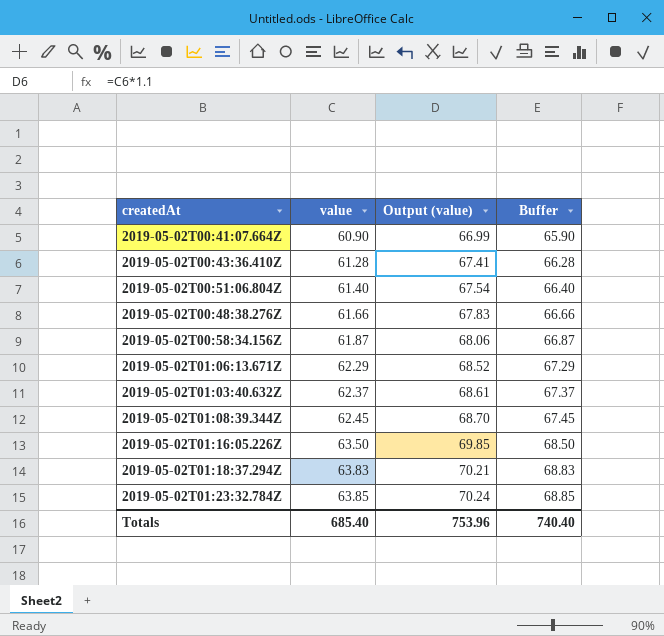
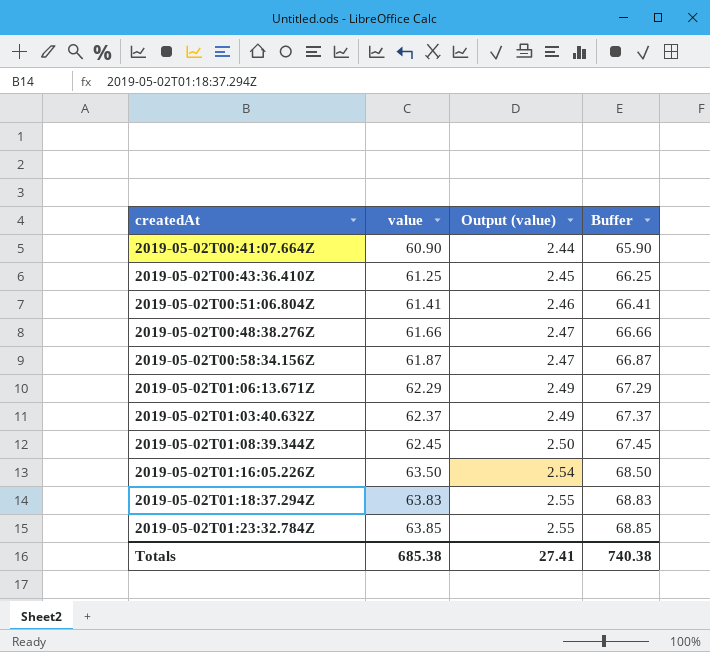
column Output (value) | formula: [value] * 1.1 -> [value] * 0.04
2019-05-02T00:43:36.410Z | value: 61.28 -> 61.25
2019-05-02T00:43:36.410Z | Buffer: 66.28 -> 66.25
2019-05-02T00:51:06.804Z | value: 61.40 -> 61.41
2019-05-02T00:51:06.804Z | Buffer: 66.40 -> 66.41
Totals | value: 685.40 -> 685.38
Totals | Output (value): 753.96 -> 27.41
Totals | Buffer: 740.40 -> 740.38

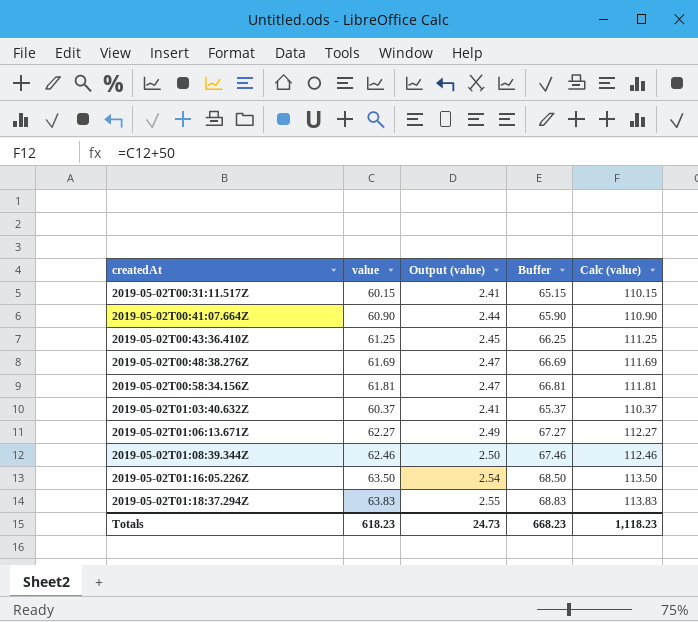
row order: value ascending -> createdAt ascending
column Calc (value) | formula: none -> [value] + 50
row 2019-05-02T00:51:06.804Z: 61.41 | 2.46 | 66.41 -> none
row 2019-05-02T01:23:32.784Z: 63.85 | 2.55 | 68.85 -> none
row 2019-05-02T00:31:11.517Z: none -> 60.15 | 2.41 | 65.15 | 110.15
2019-05-02T00:48:38.276Z | value: 61.66 -> 61.69
2019-05-02T00:48:38.276Z | Buffer: 66.66 -> 66.69
2019-05-02T00:58:34.156Z | value: 61.87 -> 61.81
2019-05-02T00:58:34.156Z | Buffer: 66.87 -> 66.81
2019-05-02T01:03:40.632Z | value: 62.37 -> 60.37
2019-05-02T01:03:40.632Z | Output (value): 2.49 -> 2.41
2019-05-02T01:03:40.632Z | Buffer: 67.37 -> 65.37
2019-05-02T01:06:13.671Z | value: 62.29 -> 62.27
2019-05-02T01:06:13.671Z | Buffer: 67.29 -> 67.27
2019-05-02T01:08:39.344Z | value: 62.45 -> 62.46
2019-05-02T01:08:39.344Z | Buffer: 67.45 -> 67.46
Totals | value: 685.38 -> 618.23
Totals | Output (value): 27.41 -> 24.73
Totals | Buffer: 740.38 -> 668.23

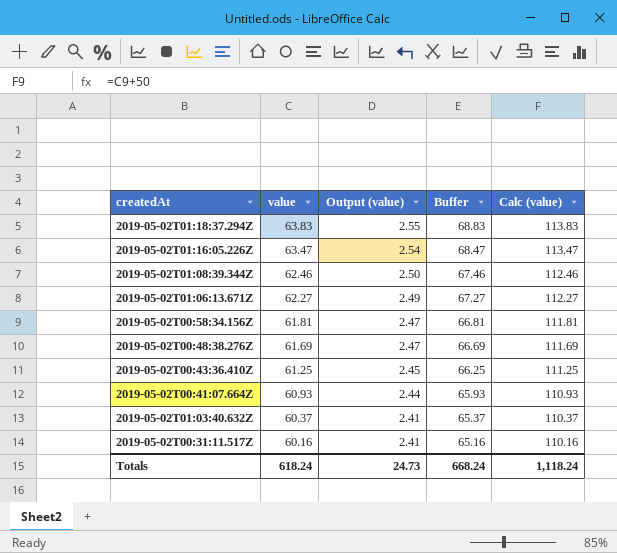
row order: createdAt ascending -> value descending
2019-05-02T01:16:05.226Z | value: 63.50 -> 63.47
2019-05-02T01:16:05.226Z | Buffer: 68.50 -> 68.47
2019-05-02T01:16:05.226Z | Calc (value): 113.50 -> 113.47
2019-05-02T00:41:07.664Z | value: 60.90 -> 60.93
2019-05-02T00:41:07.664Z | Buffer: 65.90 -> 65.93
2019-05-02T00:41:07.664Z | Calc (value): 110.90 -> 110.93
2019-05-02T00:31:11.517Z | value: 60.15 -> 60.16
2019-05-02T00:31:11.517Z | Buffer: 65.15 -> 65.16
2019-05-02T00:31:11.517Z | Calc (value): 110.15 -> 110.16
Totals | value: 618.23 -> 618.24
Totals | Buffer: 668.23 -> 668.24
Totals | Calc (value): 1,118.23 -> 1,118.24

